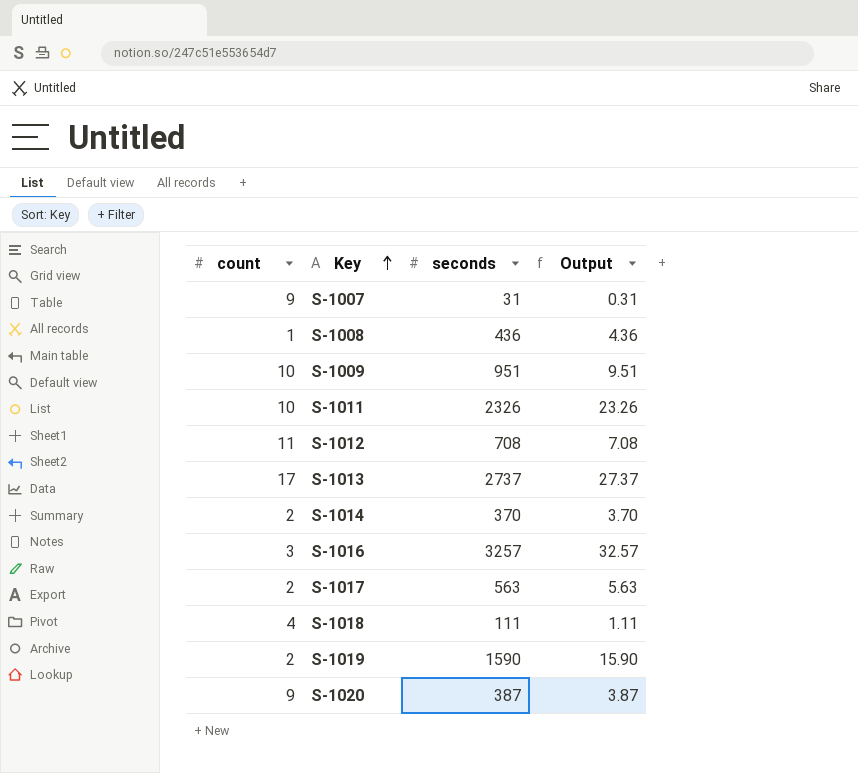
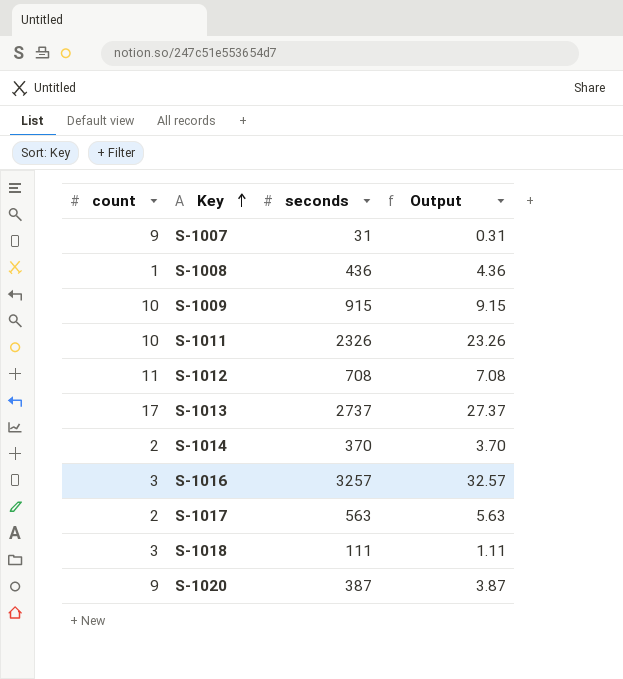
row S-1019: 2 | 1590 | 15.90 -> none
S-1009 | seconds: 951 -> 915
S-1009 | Output: 9.51 -> 9.15
S-1018 | count: 4 -> 3

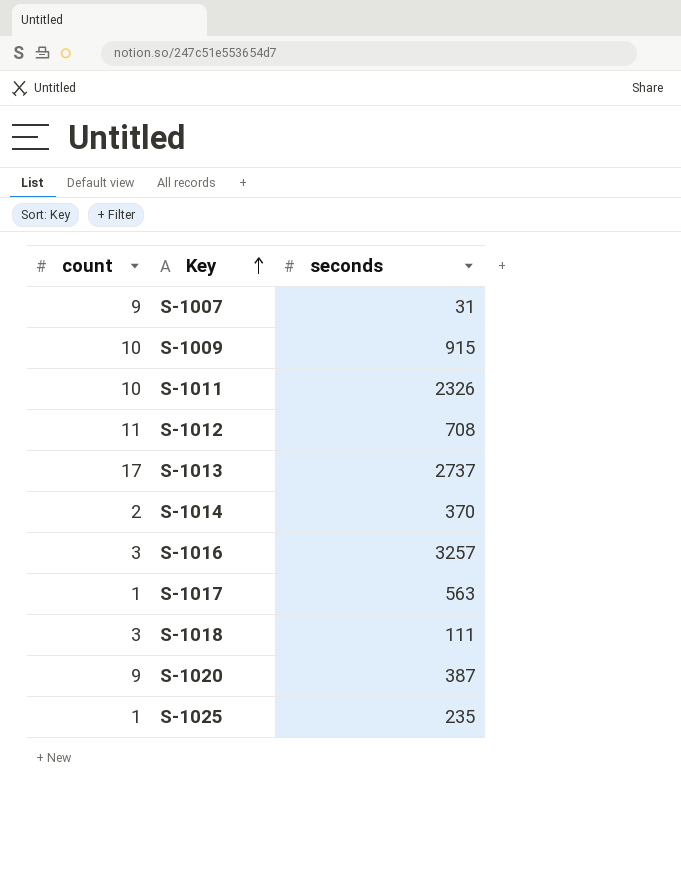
column Output | formula: [seconds] * 0.01 -> none
row S-1008: 1 | 436 | 4.36 -> none
S-1017 | count: 2 -> 1
row S-1025: none -> 1 | 235

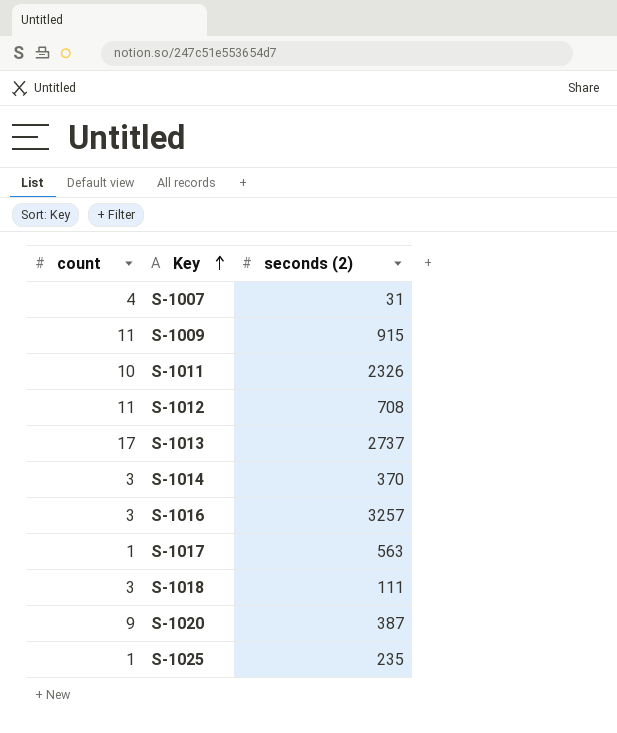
column name: seconds -> seconds (2)
S-1007 | count: 9 -> 4
S-1009 | count: 10 -> 11
S-1014 | count: 2 -> 3

